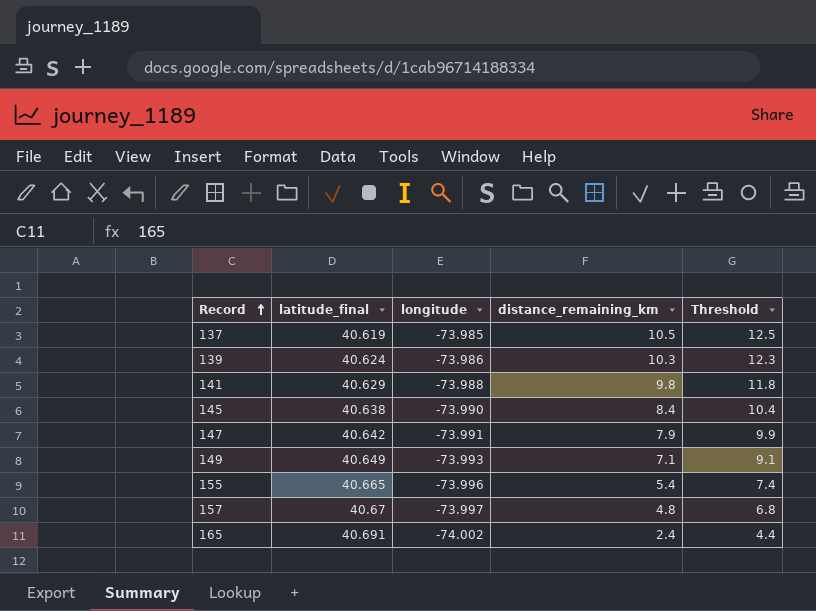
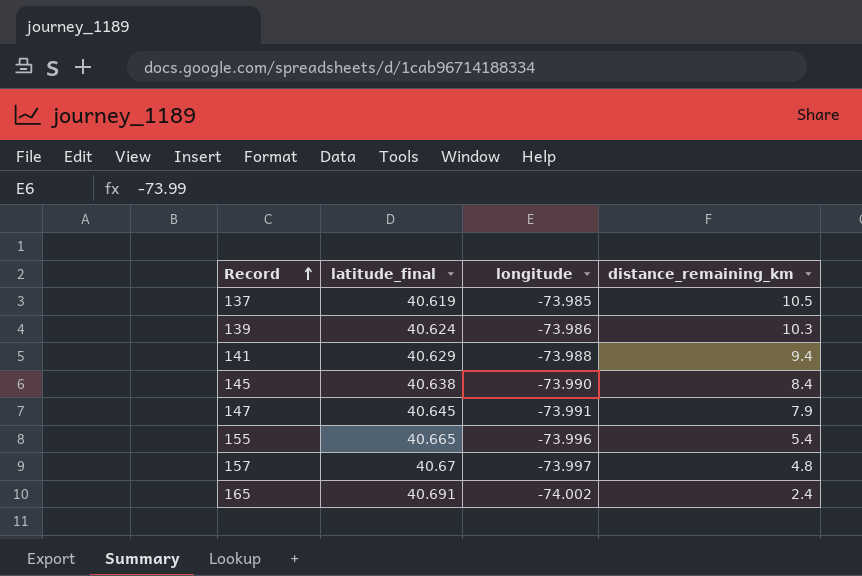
column Threshold | formula: [distance_remaining_km] + 2 -> none
row 149: 40.649 | -73.993 | 7.1 | 9.1 -> none
141 | distance_remaining_km: 9.8 -> 9.4
147 | latitude_final: 40.642 -> 40.645

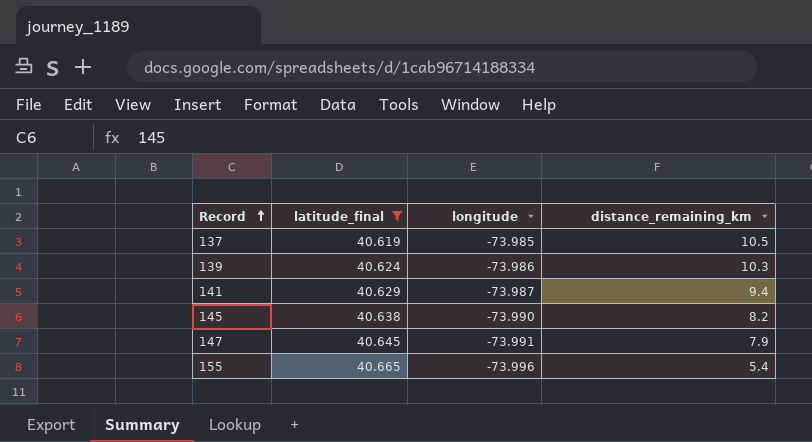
filter: none -> latitude_final <= 40.665
141 | longitude: -73.988 -> -73.987
145 | distance_remaining_km: 8.4 -> 8.2

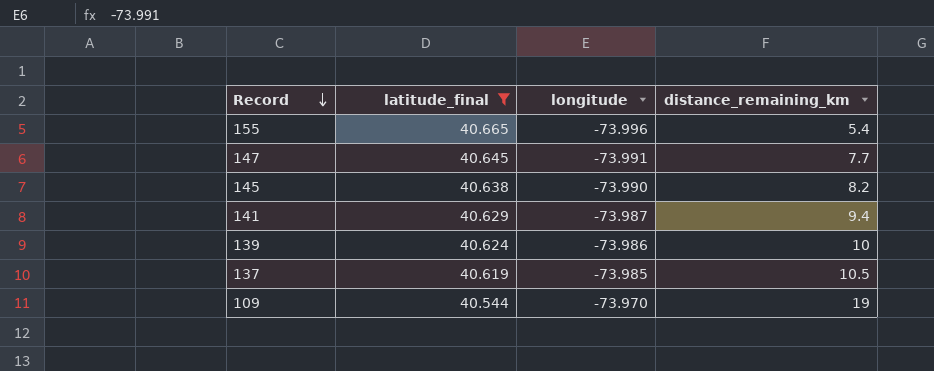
row order: Record ascending -> Record descending
147 | distance_remaining_km: 7.9 -> 7.7
139 | distance_remaining_km: 10.3 -> 10
row 109: none -> 40.544 | -73.970 | 19

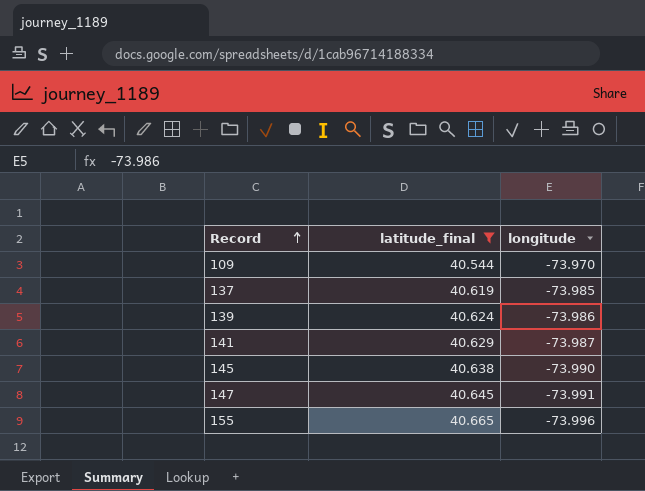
row order: Record descending -> Record ascending
column distance_remaining_km | position: 4 -> none

